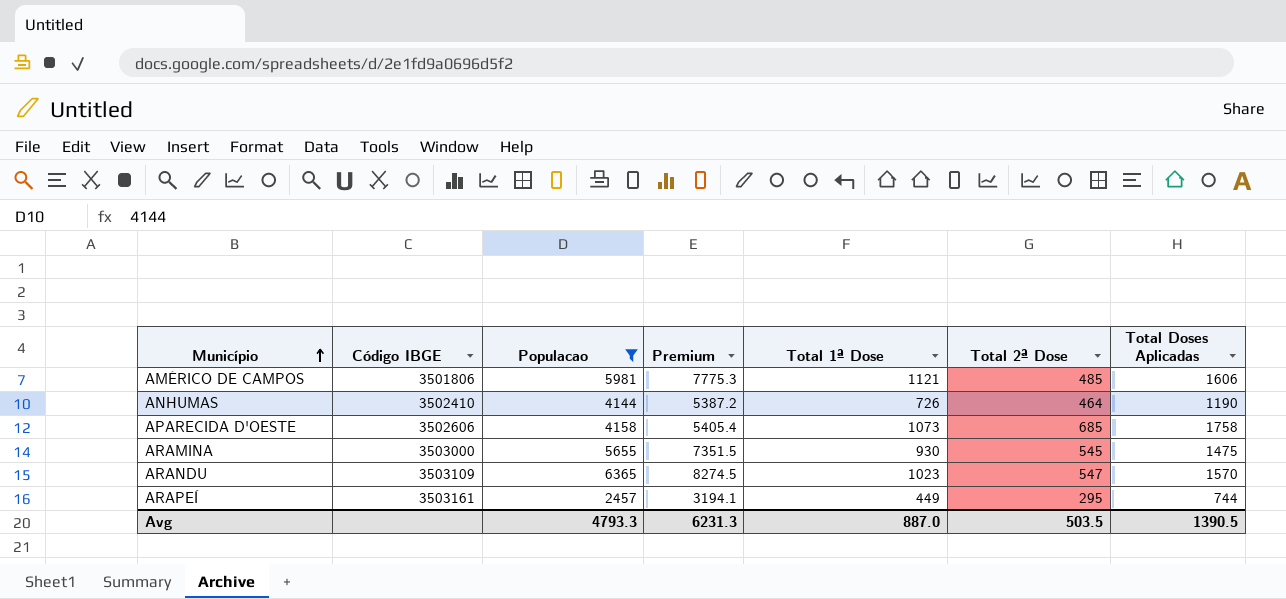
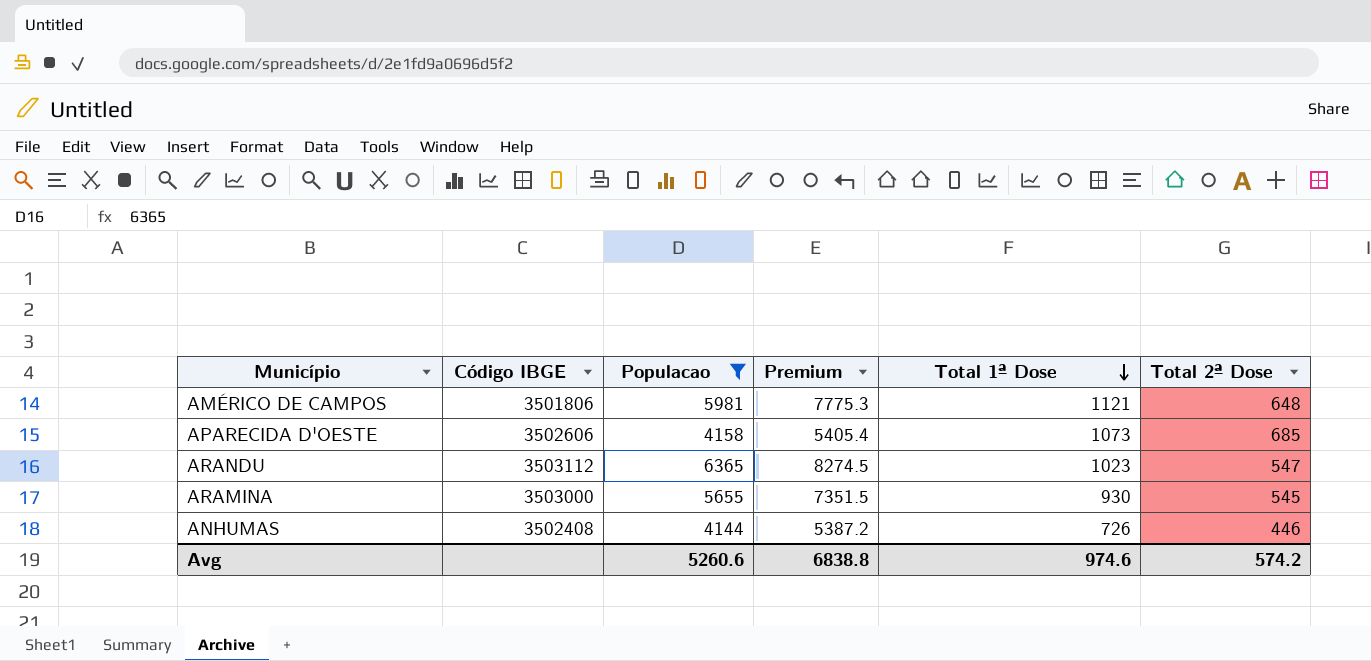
row order: Município ascending -> Total 1ª Dose descending
column Total Doses Aplicadas | formula: [Total 1ª Dose] + [Total 2ª Dose] -> none
row ARAPEÍ: 3503161 | 2457 | 3194.1 | 449 | 295 | 744 -> none
AMÉRICO DE CAMPOS | Total 2ª Dose: 485 -> 648
ARANDU | Código IBGE: 3503109 -> 3503112
ANHUMAS | Código IBGE: 3502410 -> 3502408
ANHUMAS | Total 2ª Dose: 464 -> 446
Avg | Populacao: 4793.3 -> 5260.6
Avg | Premium: 6231.3 -> 6838.8
Avg | Total 1ª Dose: 887.0 -> 974.6
Avg | Total 2ª Dose: 503.5 -> 574.2

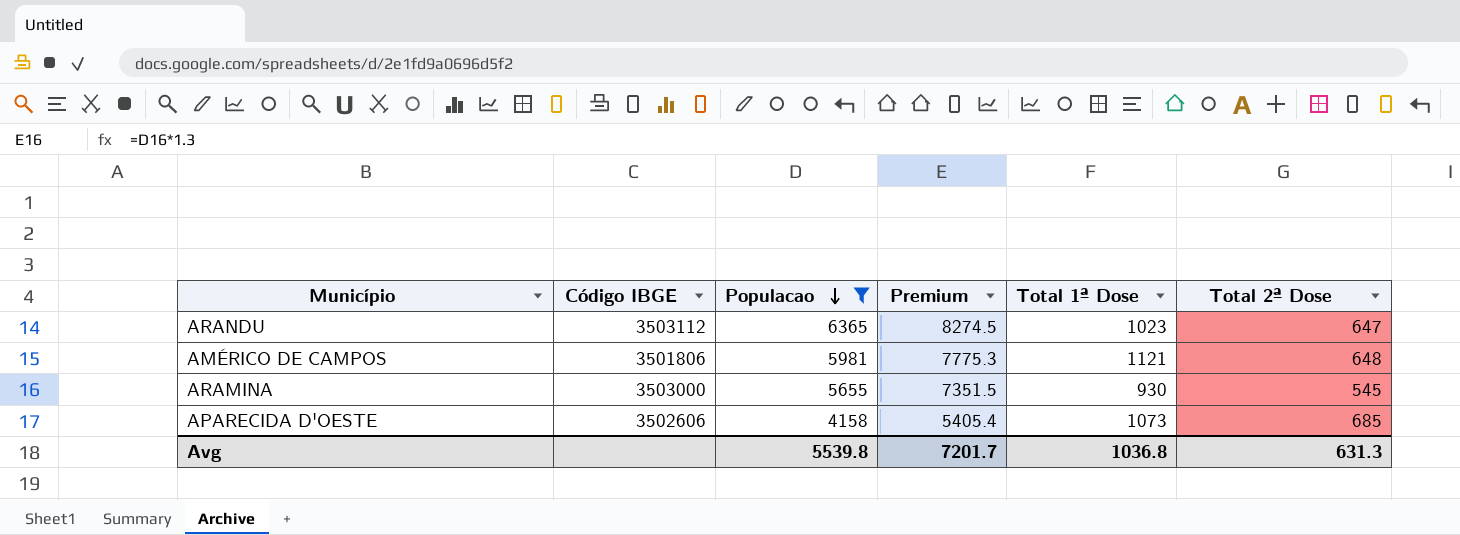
row order: Total 1ª Dose descending -> Populacao descending
row ANHUMAS: 3502408 | 4144 | 5387.2 | 726 | 446 -> none
ARANDU | Total 2ª Dose: 547 -> 647
Avg | Populacao: 5260.6 -> 5539.8
Avg | Premium: 6838.8 -> 7201.7
Avg | Total 1ª Dose: 974.6 -> 1036.8
Avg | Total 2ª Dose: 574.2 -> 631.3

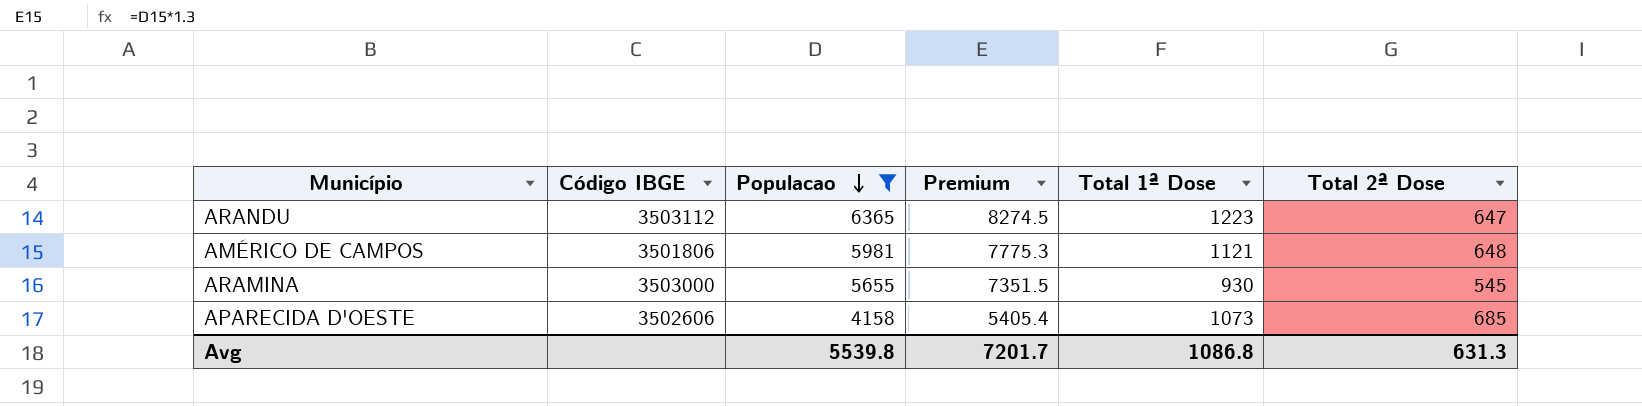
ARANDU | Total 1ª Dose: 1023 -> 1223
Avg | Total 1ª Dose: 1036.8 -> 1086.8

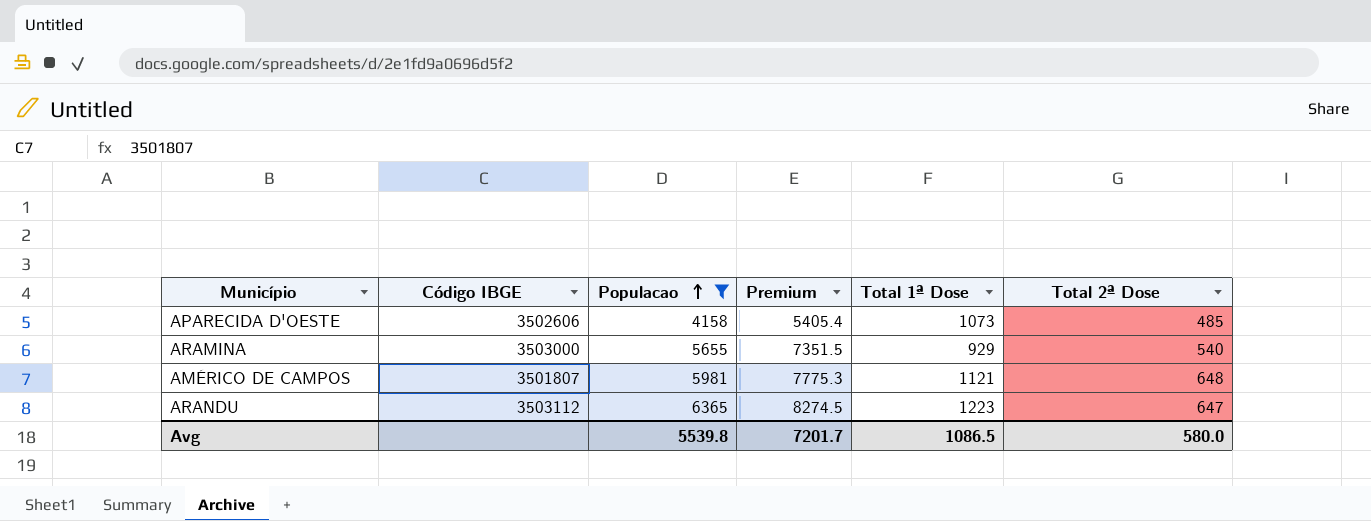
row order: Populacao descending -> Populacao ascending
APARECIDA D'OESTE | Total 2ª Dose: 685 -> 485
ARAMINA | Total 1ª Dose: 930 -> 929
ARAMINA | Total 2ª Dose: 545 -> 540
AMÉRICO DE CAMPOS | Código IBGE: 3501806 -> 3501807
Avg | Total 1ª Dose: 1086.8 -> 1086.5
Avg | Total 2ª Dose: 631.3 -> 580.0

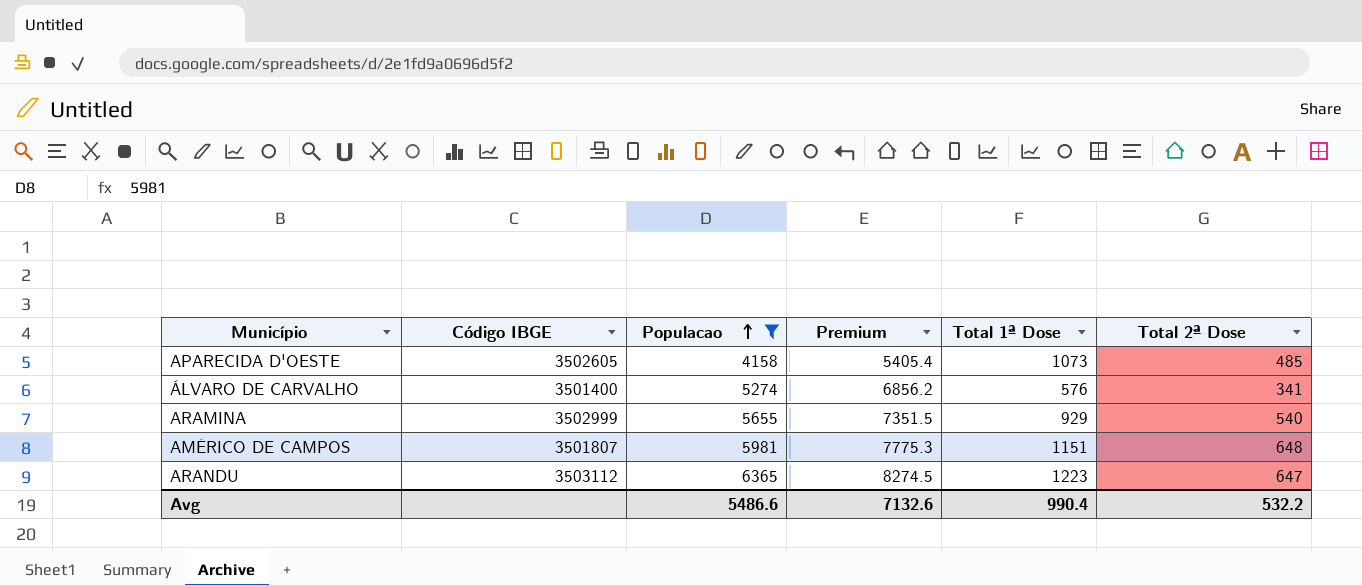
APARECIDA D'OESTE | Código IBGE: 3502606 -> 3502605
row ÁLVARO DE CARVALHO: none -> 3501400 | 5274 | 6856.2 | 576 | 341
ARAMINA | Código IBGE: 3503000 -> 3502999
AMÉRICO DE CAMPOS | Total 1ª Dose: 1121 -> 1151
Avg | Populacao: 5539.8 -> 5486.6
Avg | Premium: 7201.7 -> 7132.6
Avg | Total 1ª Dose: 1086.5 -> 990.4
Avg | Total 2ª Dose: 580.0 -> 532.2

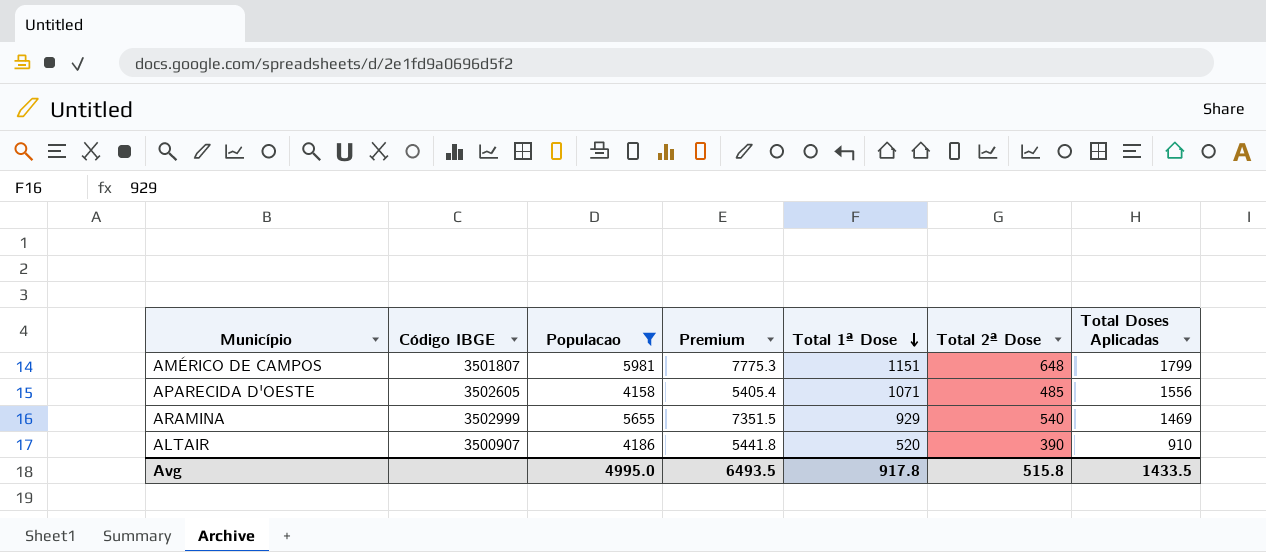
row order: Populacao ascending -> Total 1ª Dose descending
column Total Doses Aplicadas | formula: none -> [Total 1ª Dose] + [Total 2ª Dose]
row ÁLVARO DE CARVALHO: 3501400 | 5274 | 6856.2 | 576 | 341 -> none
row ARANDU: 3503112 | 6365 | 8274.5 | 1223 | 647 -> none
APARECIDA D'OESTE | Total 1ª Dose: 1073 -> 1071
row ALTAIR: none -> 3500907 | 4186 | 5441.8 | 520 | 390 | 910
Avg | Populacao: 5486.6 -> 4995.0
Avg | Premium: 7132.6 -> 6493.5
Avg | Total 1ª Dose: 990.4 -> 917.8
Avg | Total 2ª Dose: 532.2 -> 515.8

